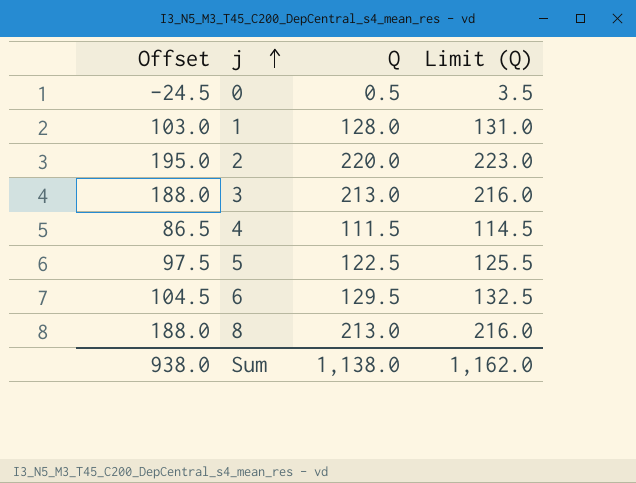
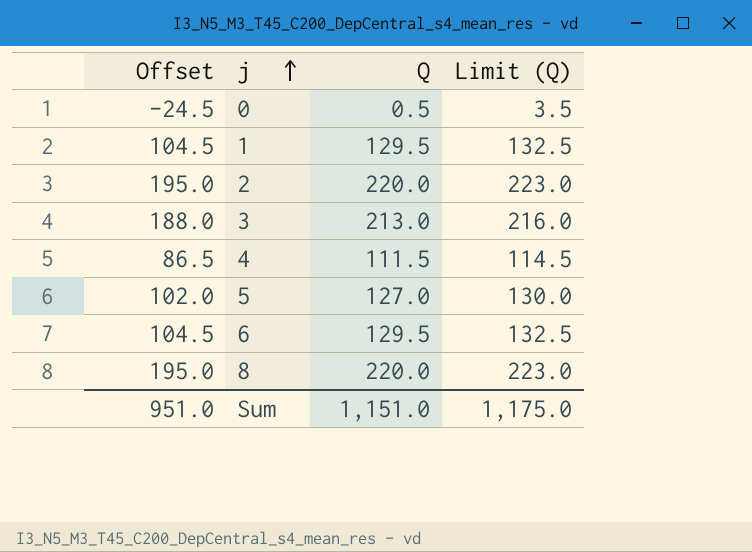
1 | Offset: 103.0 -> 104.5
1 | Q: 128.0 -> 129.5
1 | Limit (Q): 131.0 -> 132.5
5 | Offset: 97.5 -> 102.0
5 | Q: 122.5 -> 127.0
5 | Limit (Q): 125.5 -> 130.0
8 | Offset: 188.0 -> 195.0
8 | Q: 213.0 -> 220.0
8 | Limit (Q): 216.0 -> 223.0
Sum | Offset: 938.0 -> 951.0
Sum | Q: 1,138.0 -> 1,151.0
Sum | Limit (Q): 1,162.0 -> 1,175.0

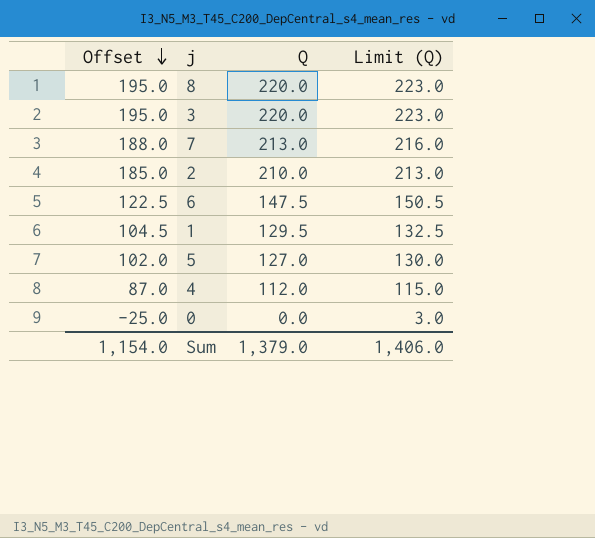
row order: j ascending -> Offset descending
3 | Offset: 188.0 -> 195.0
3 | Q: 213.0 -> 220.0
3 | Limit (Q): 216.0 -> 223.0
row 7: none -> 188.0 | 213.0 | 216.0
2 | Offset: 195.0 -> 185.0
2 | Q: 220.0 -> 210.0
2 | Limit (Q): 223.0 -> 213.0
6 | Offset: 104.5 -> 122.5
6 | Q: 129.5 -> 147.5
6 | Limit (Q): 132.5 -> 150.5
4 | Offset: 86.5 -> 87.0
4 | Q: 111.5 -> 112.0
4 | Limit (Q): 114.5 -> 115.0
0 | Offset: -24.5 -> -25.0
0 | Q: 0.5 -> 0.0
0 | Limit (Q): 3.5 -> 3.0
Sum | Offset: 951.0 -> 1,154.0
Sum | Q: 1,151.0 -> 1,379.0
Sum | Limit (Q): 1,175.0 -> 1,406.0

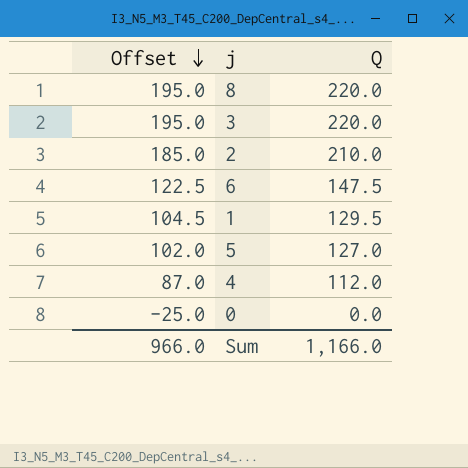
column Limit (Q) | formula: [Q] + 3 -> none
row 7: 188.0 | 213.0 | 216.0 -> none
Sum | Offset: 1,154.0 -> 966.0
Sum | Q: 1,379.0 -> 1,166.0

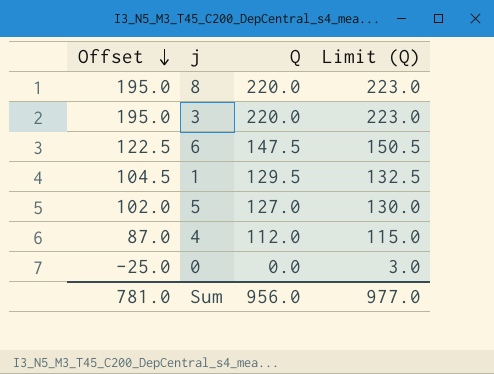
column Limit (Q) | formula: none -> [Q] + 3
row 2: 185.0 | 210.0 -> none
Sum | Offset: 966.0 -> 781.0
Sum | Q: 1,166.0 -> 956.0

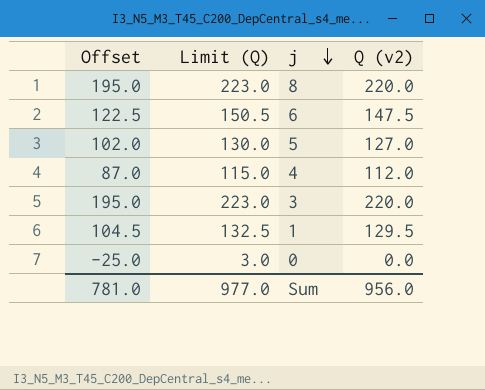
row order: Offset descending -> j descending
column Limit (Q) | position: 4 -> 2
column name: Q -> Q (v2)

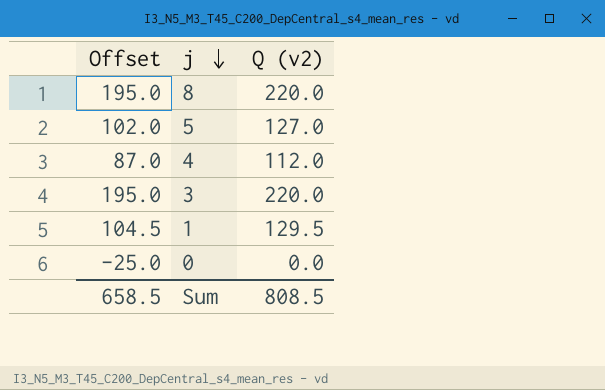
column Limit (Q) | formula: [Q (v2)] + 3 -> none
row 6: 122.5 | 150.5 | 147.5 -> none
Sum | Offset: 781.0 -> 658.5
Sum | Q (v2): 956.0 -> 808.5

